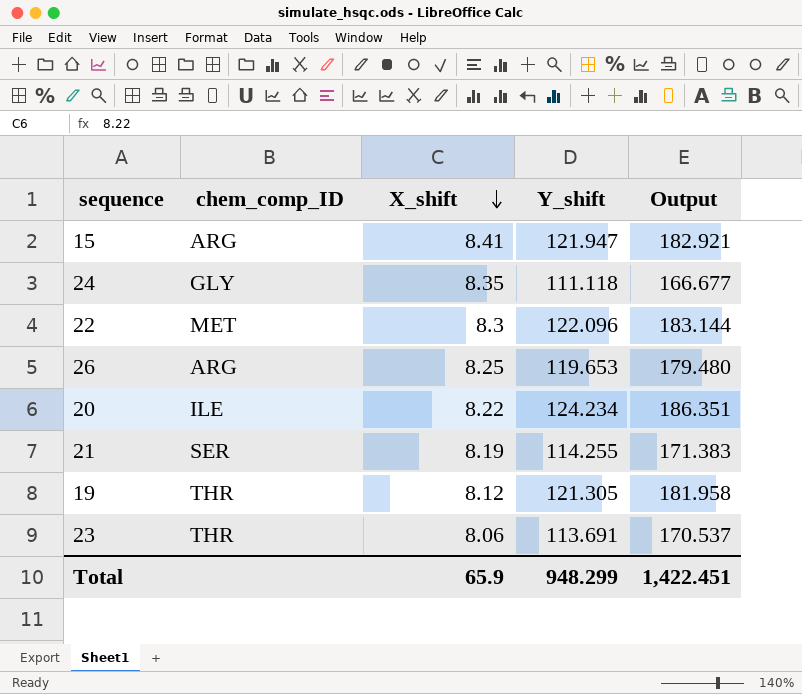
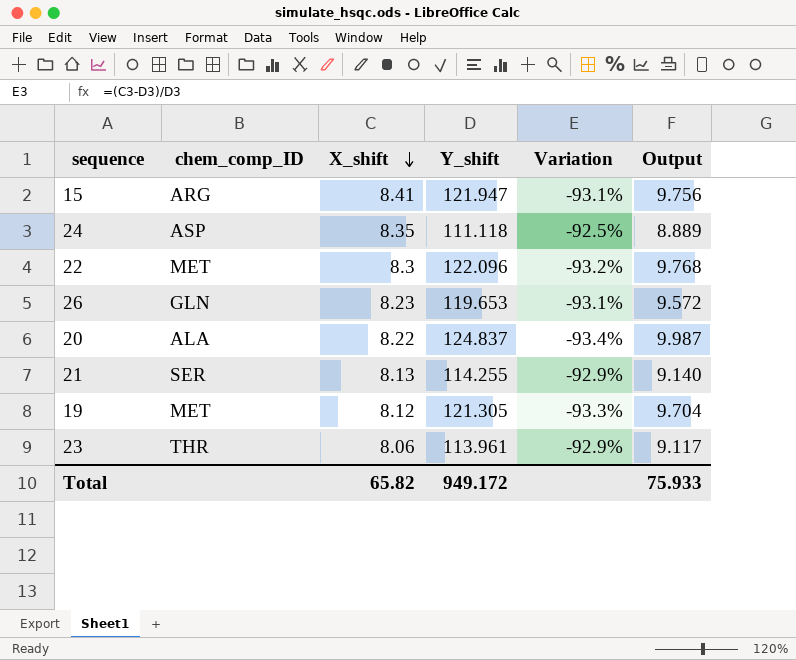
column Variation | formula: none -> ([X_shift] - [Y_shift]) / [Y_shift]
column Output | formula: [Y_shift] * 1.5 -> [Y_shift] * 0.08
24 | chem_comp_ID: GLY -> ASP
26 | chem_comp_ID: ARG -> GLN
26 | X_shift: 8.25 -> 8.23
20 | chem_comp_ID: ILE -> ALA
20 | Y_shift: 124.234 -> 124.837
21 | X_shift: 8.19 -> 8.13
19 | chem_comp_ID: THR -> MET
23 | Y_shift: 113.691 -> 113.961
Total | X_shift: 65.9 -> 65.82
Total | Y_shift: 948.299 -> 949.172
Total | Output: 1,422.451 -> 75.933

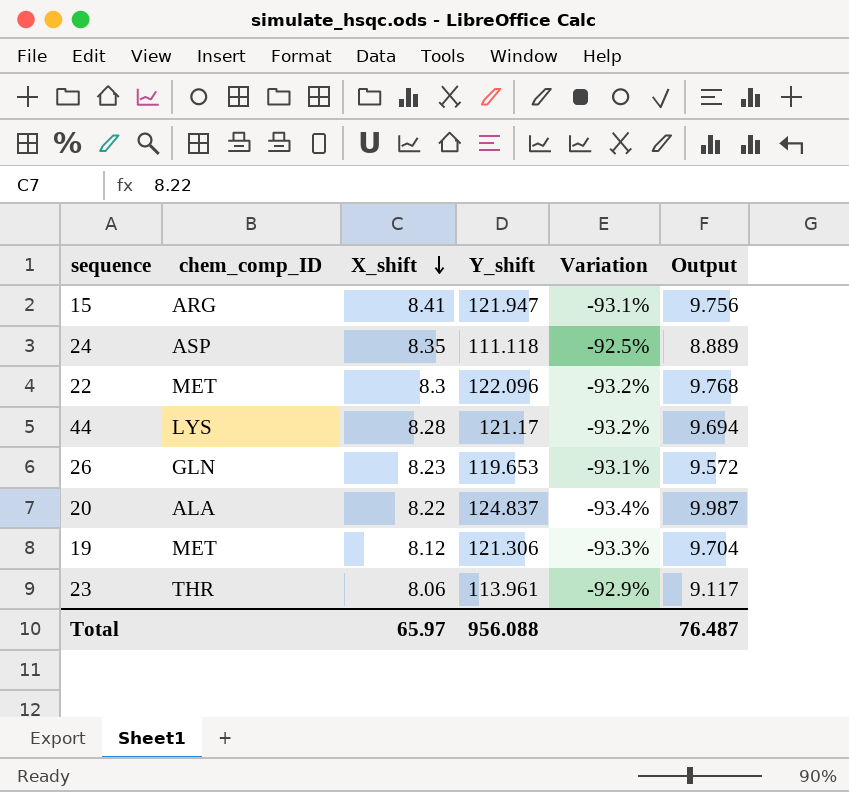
row 21: SER | 8.13 | 114.255 | -92.9% | 9.140 -> none
row 44: none -> LYS | 8.28 | 121.17 | -93.2% | 9.694
19 | Y_shift: 121.305 -> 121.306
Total | X_shift: 65.82 -> 65.97
Total | Y_shift: 949.172 -> 956.088
Total | Output: 75.933 -> 76.487

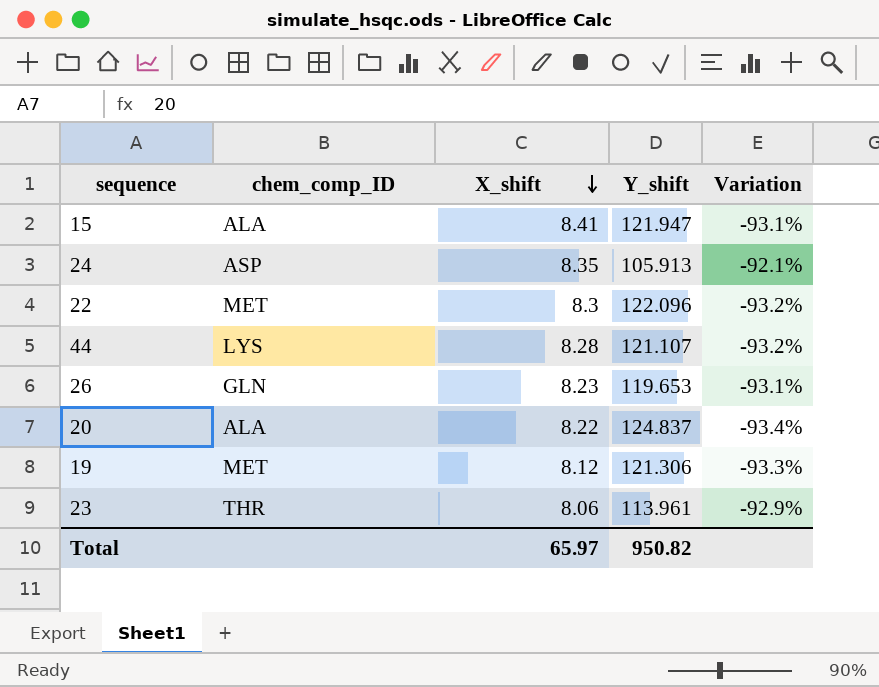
column Output | formula: [Y_shift] * 0.08 -> none
15 | chem_comp_ID: ARG -> ALA
24 | Y_shift: 111.118 -> 105.913
24 | Variation: -92.5% -> -92.1%
44 | Y_shift: 121.17 -> 121.107
Total | Y_shift: 956.088 -> 950.82

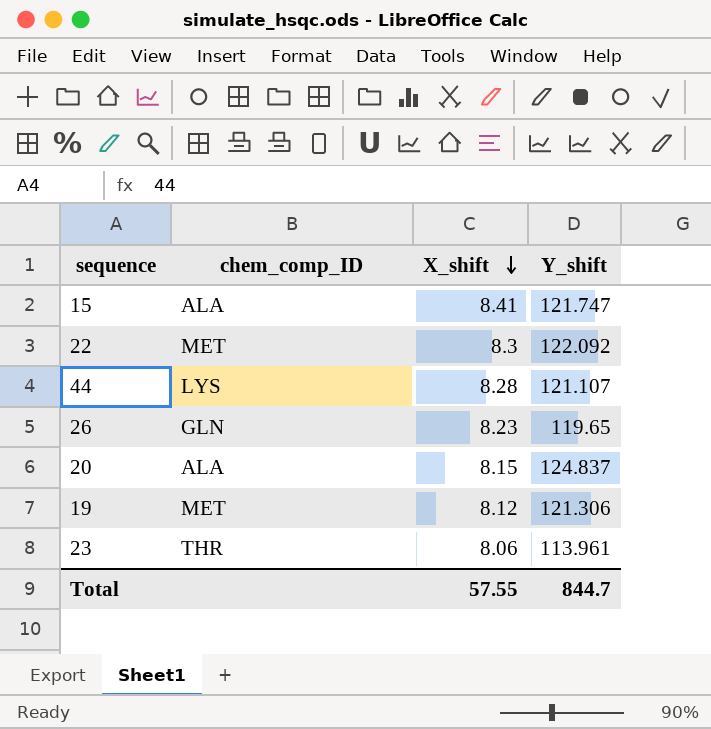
column Variation | formula: ([X_shift] - [Y_shift]) / [Y_shift] -> none
row 24: ASP | 8.35 | 105.913 | -92.1% -> none
15 | Y_shift: 121.947 -> 121.747
22 | Y_shift: 122.096 -> 122.092
26 | Y_shift: 119.653 -> 119.65
20 | X_shift: 8.22 -> 8.15
Total | X_shift: 65.97 -> 57.55
Total | Y_shift: 950.82 -> 844.7

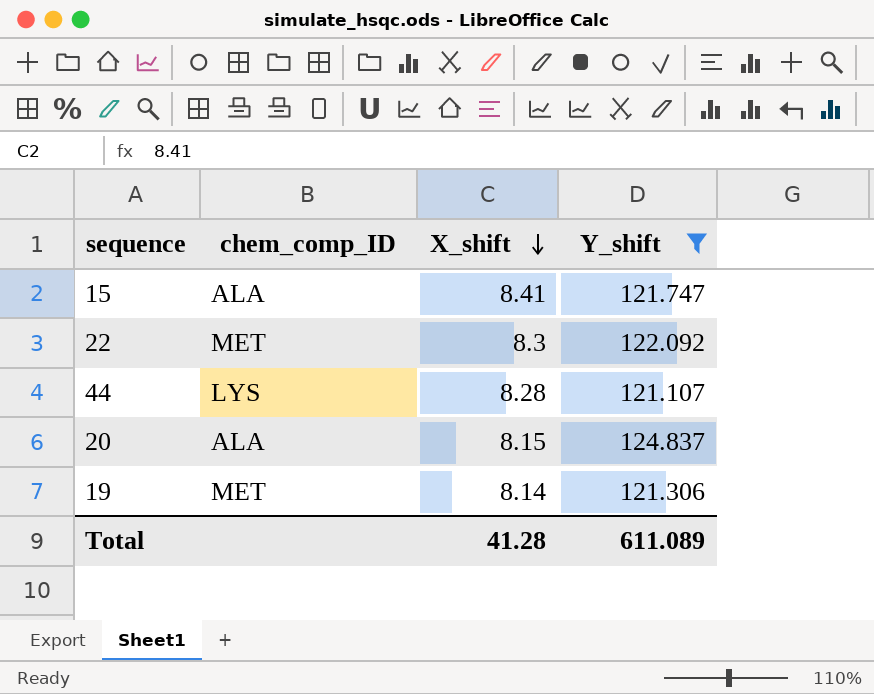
filter: none -> Y_shift >= 121.107
19 | X_shift: 8.12 -> 8.14
Total | X_shift: 57.55 -> 41.28
Total | Y_shift: 844.7 -> 611.089

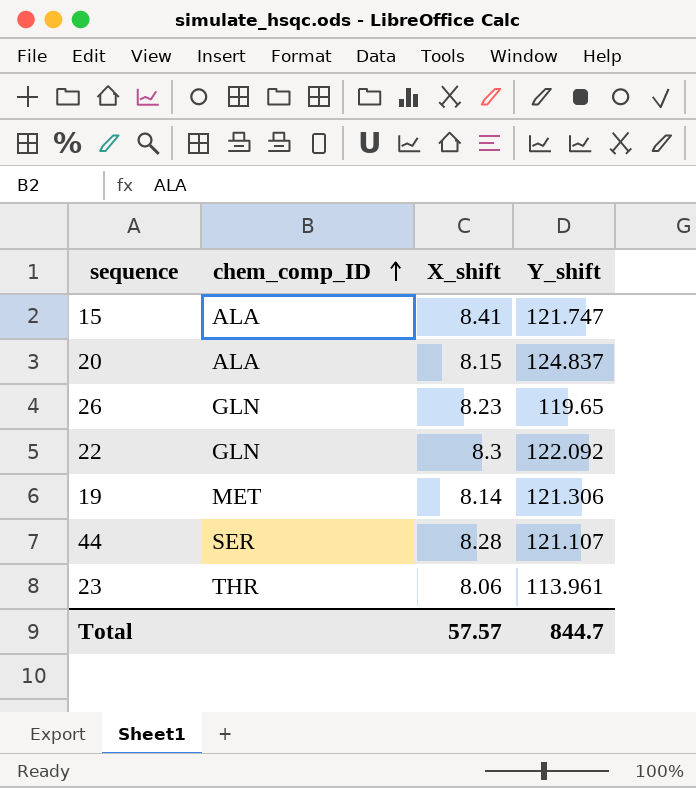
filter: Y_shift >= 121.107 -> none
row order: X_shift descending -> chem_comp_ID ascending
22 | chem_comp_ID: MET -> GLN
44 | chem_comp_ID: LYS -> SER
Total | X_shift: 41.28 -> 57.57
Total | Y_shift: 611.089 -> 844.7

